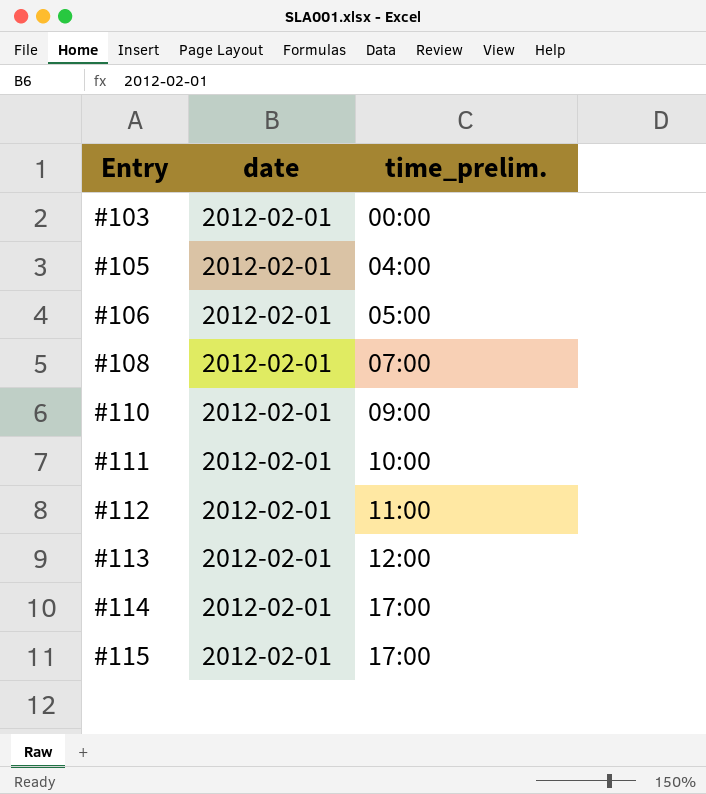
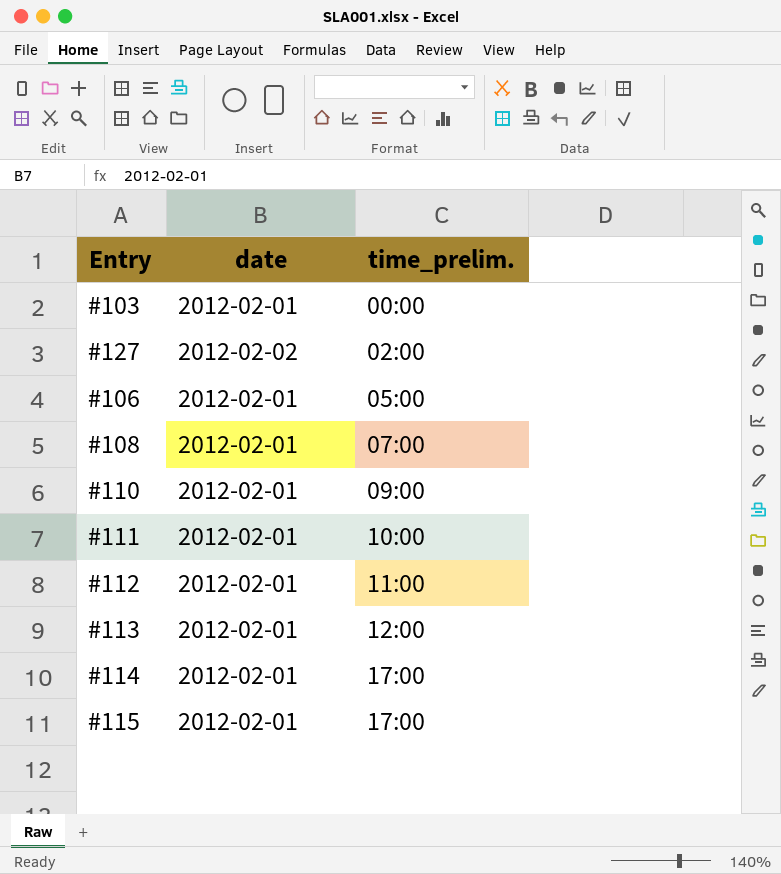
row #105: 2012-02-01 | 04:00 -> none
row #127: none -> 2012-02-02 | 02:00

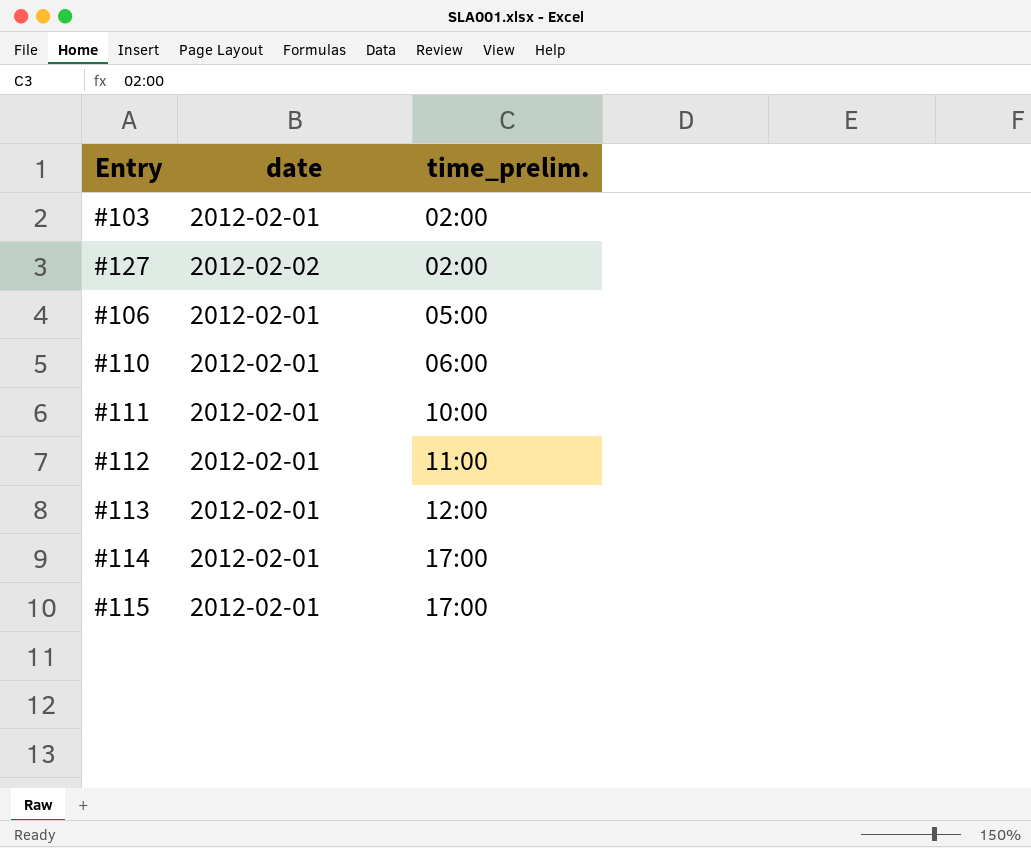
row #108: 2012-02-01 | 07:00 -> none
#103 | time_prelim.: 00:00 -> 02:00
#110 | time_prelim.: 09:00 -> 06:00

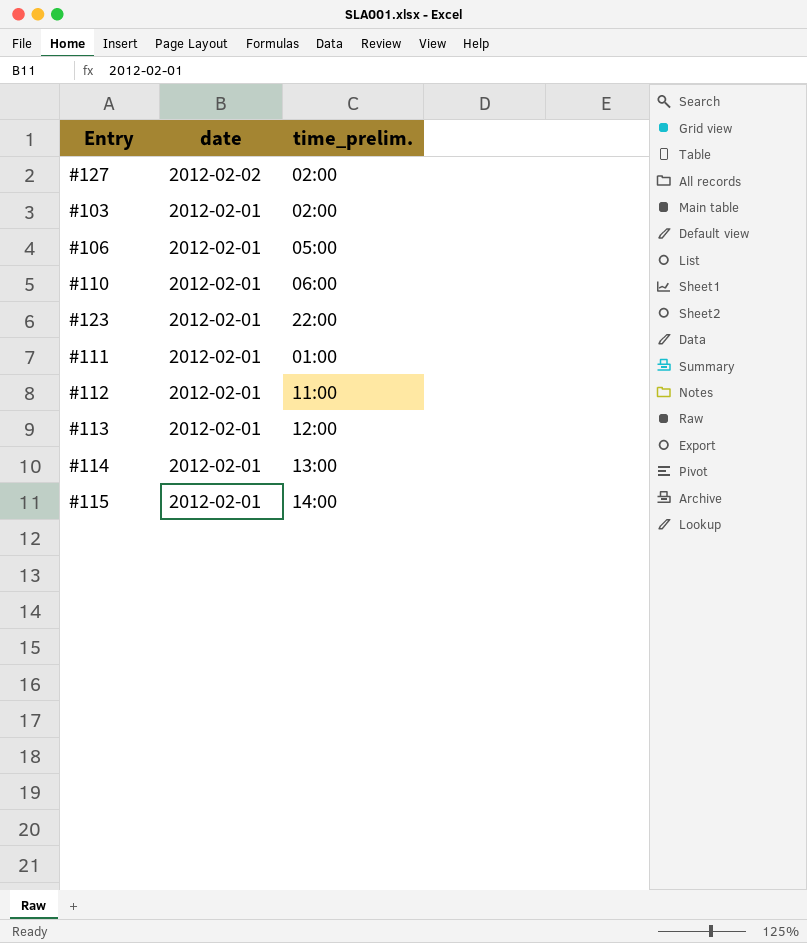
row order: time_prelim. ascending -> date descending
row #123: none -> 2012-02-01 | 22:00
#111 | time_prelim.: 10:00 -> 01:00
#114 | time_prelim.: 17:00 -> 13:00
#115 | time_prelim.: 17:00 -> 14:00

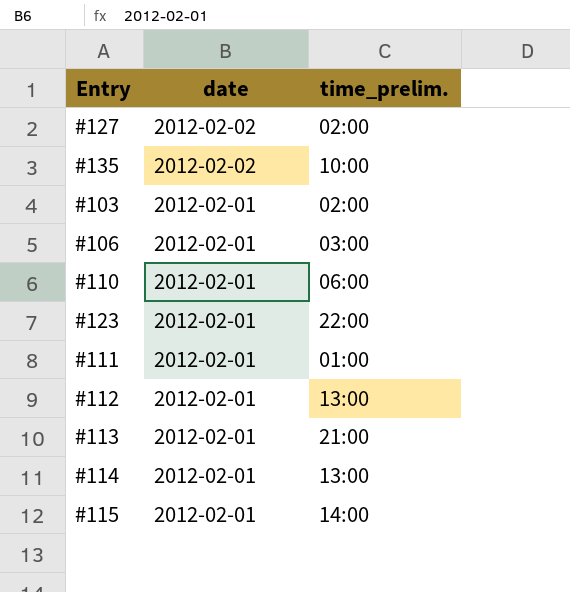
row #135: none -> 2012-02-02 | 10:00
#106 | time_prelim.: 05:00 -> 03:00
#112 | time_prelim.: 11:00 -> 13:00
#113 | time_prelim.: 12:00 -> 21:00

